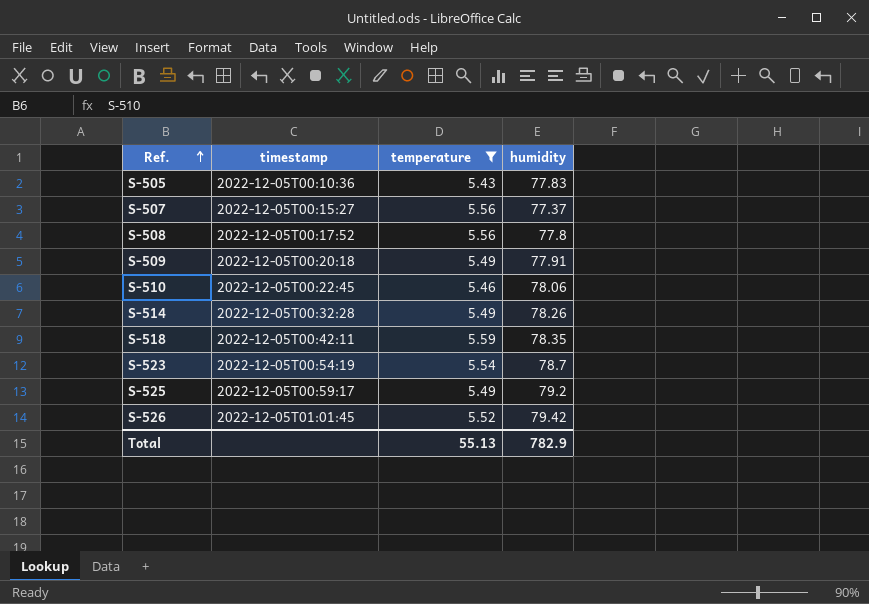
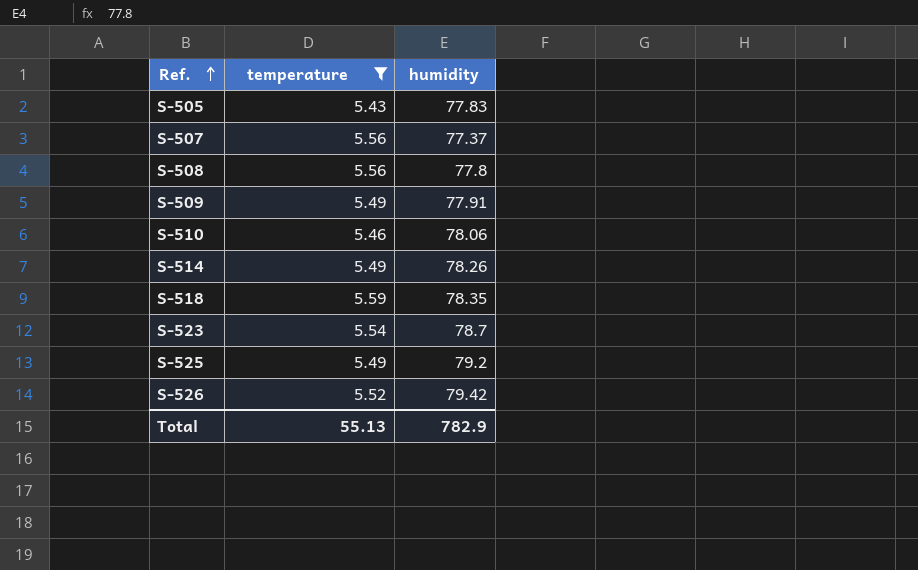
column timestamp | position: 2 -> none

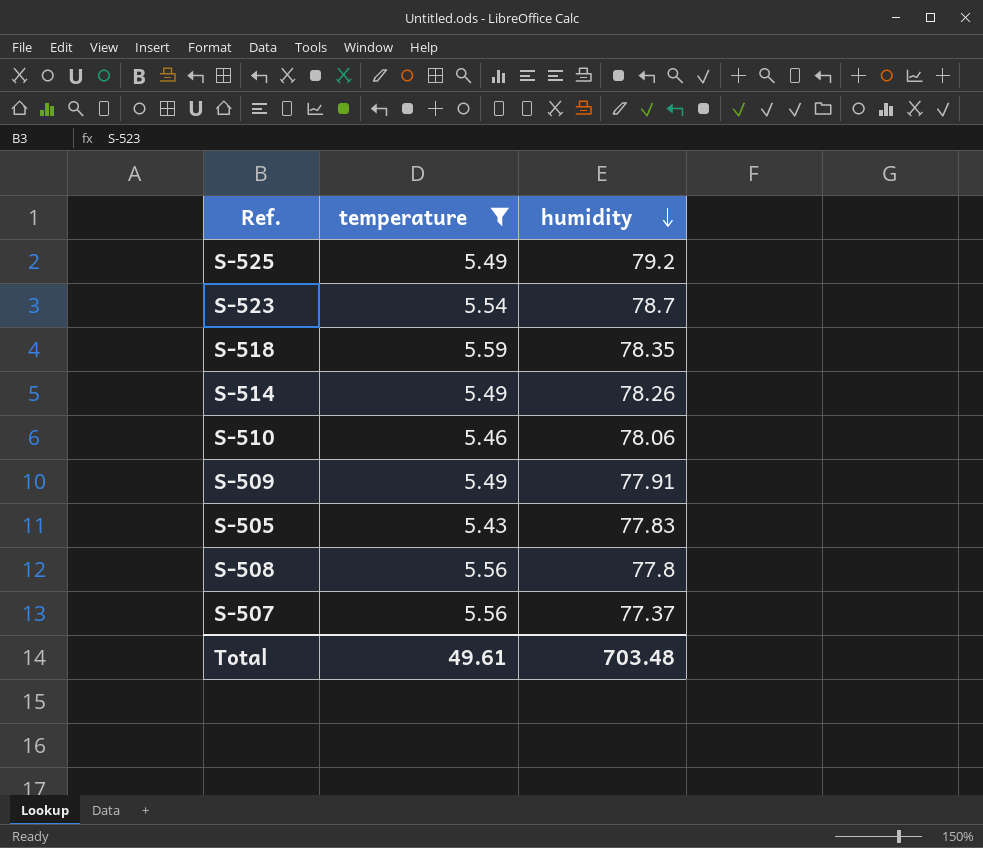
row order: Ref. ascending -> humidity descending
row S-526: 5.52 | 79.42 -> none
Total | temperature: 55.13 -> 49.61
Total | humidity: 782.9 -> 703.48

